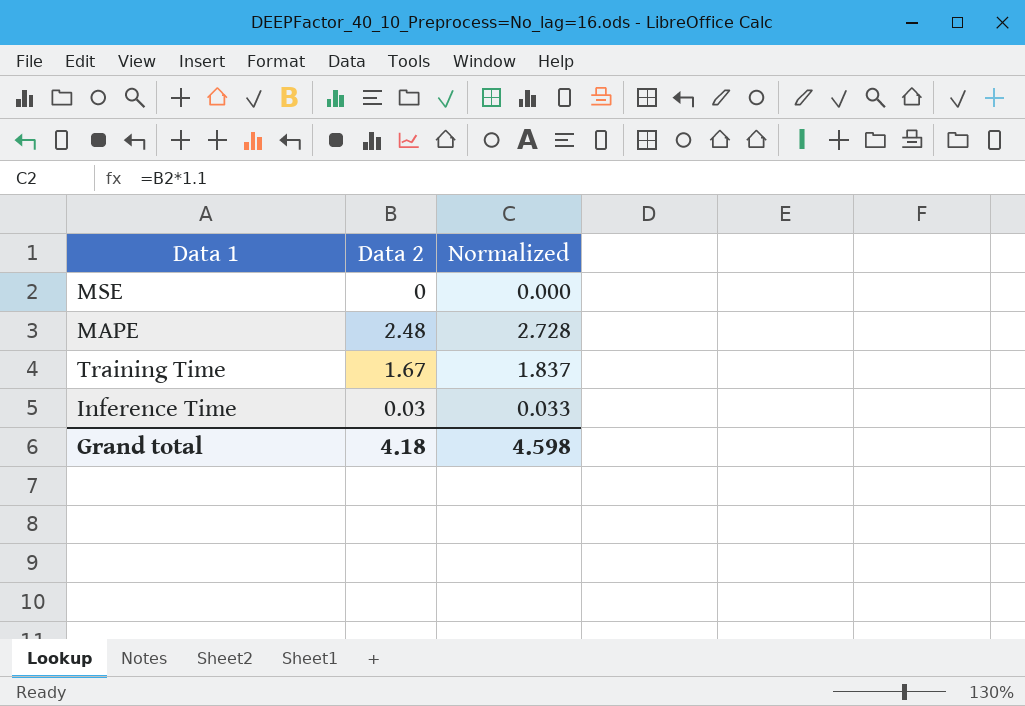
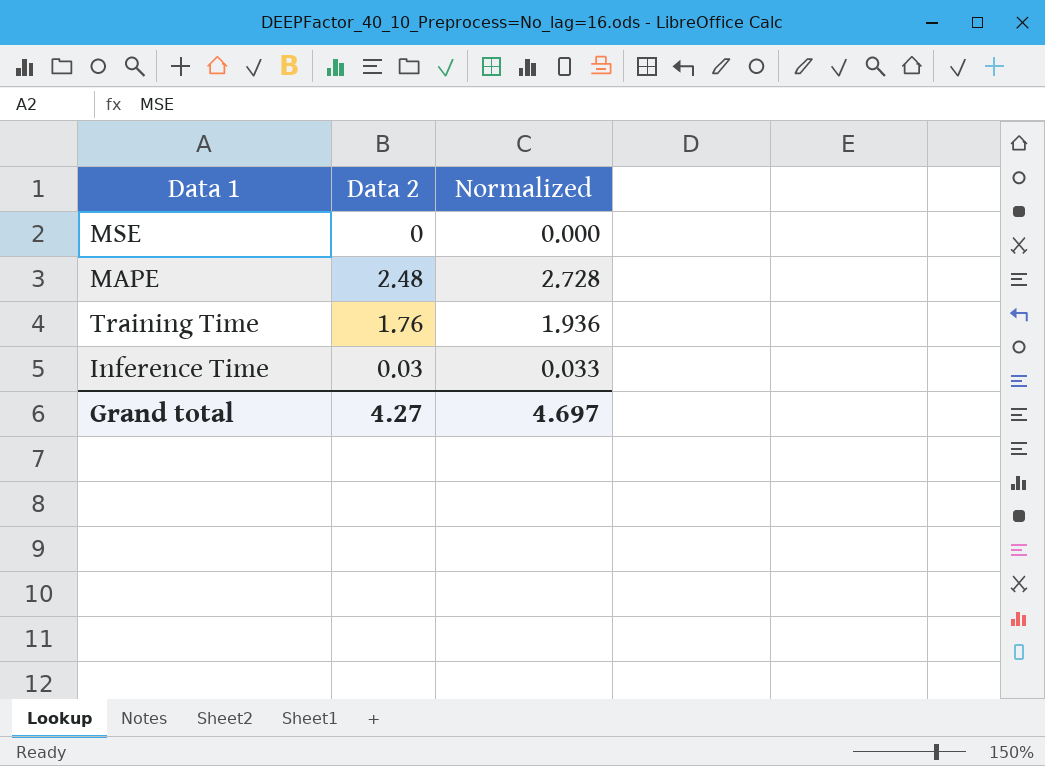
Training Time | Data 2: 1.67 -> 1.76
Training Time | Normalized: 1.837 -> 1.936
Grand total | Data 2: 4.18 -> 4.27
Grand total | Normalized: 4.598 -> 4.697

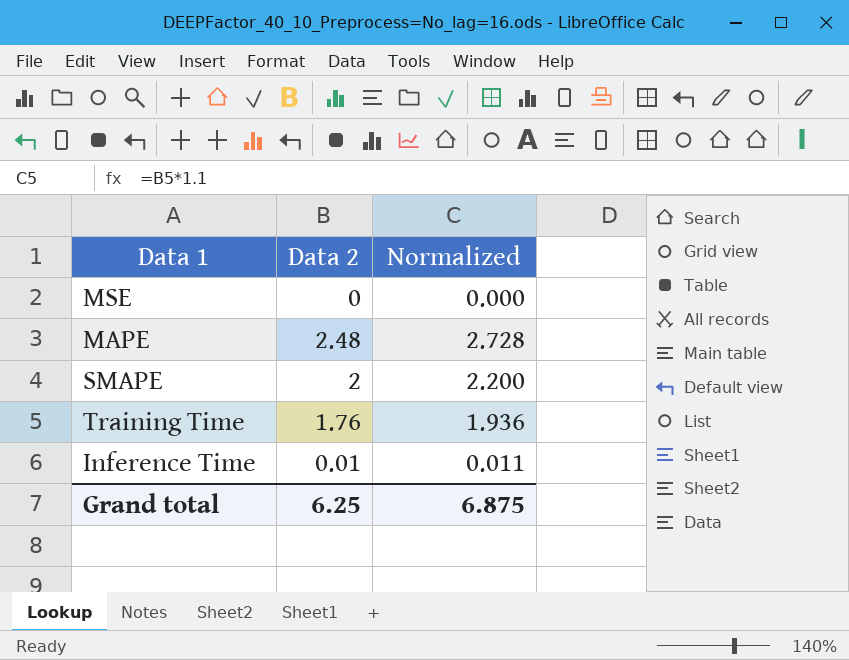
row SMAPE: none -> 2 | 2.200
Inference Time | Data 2: 0.03 -> 0.01
Inference Time | Normalized: 0.033 -> 0.011
Grand total | Data 2: 4.27 -> 6.25
Grand total | Normalized: 4.697 -> 6.875

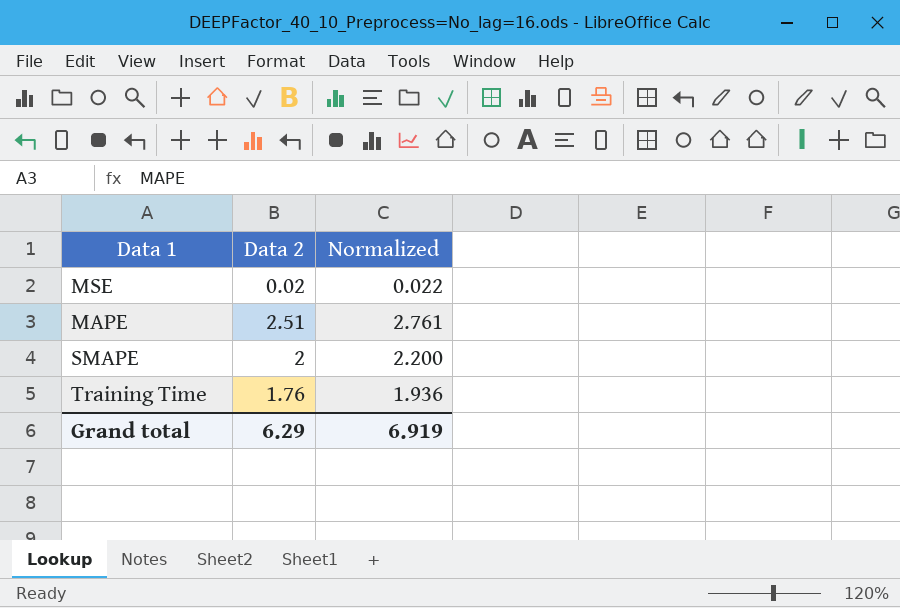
row Inference Time: 0.01 | 0.011 -> none
MSE | Data 2: 0 -> 0.02
MSE | Normalized: 0.000 -> 0.022
MAPE | Data 2: 2.48 -> 2.51
MAPE | Normalized: 2.728 -> 2.761
Grand total | Data 2: 6.25 -> 6.29
Grand total | Normalized: 6.875 -> 6.919

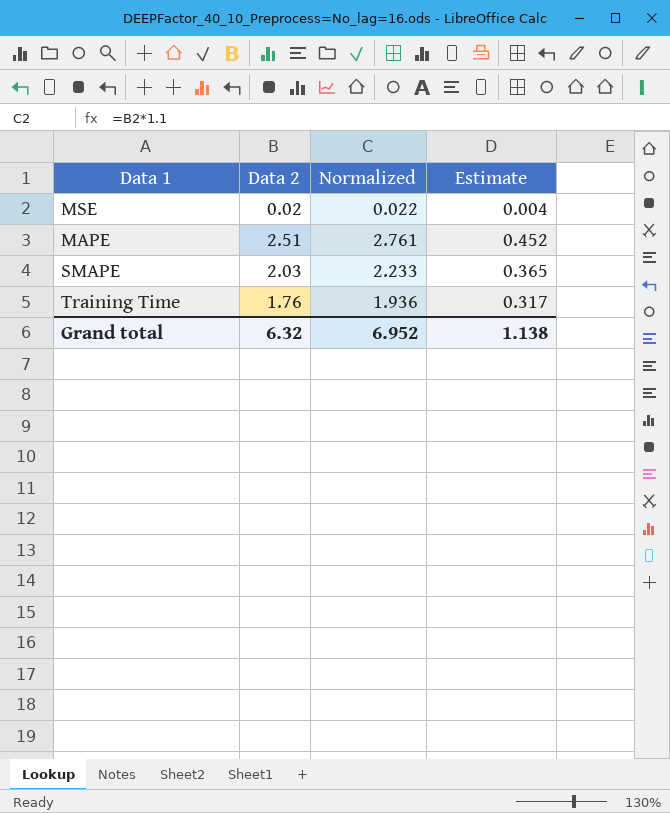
column Estimate | formula: none -> [Data 2] * 0.18
SMAPE | Data 2: 2 -> 2.03
SMAPE | Normalized: 2.200 -> 2.233
Grand total | Data 2: 6.29 -> 6.32
Grand total | Normalized: 6.919 -> 6.952

